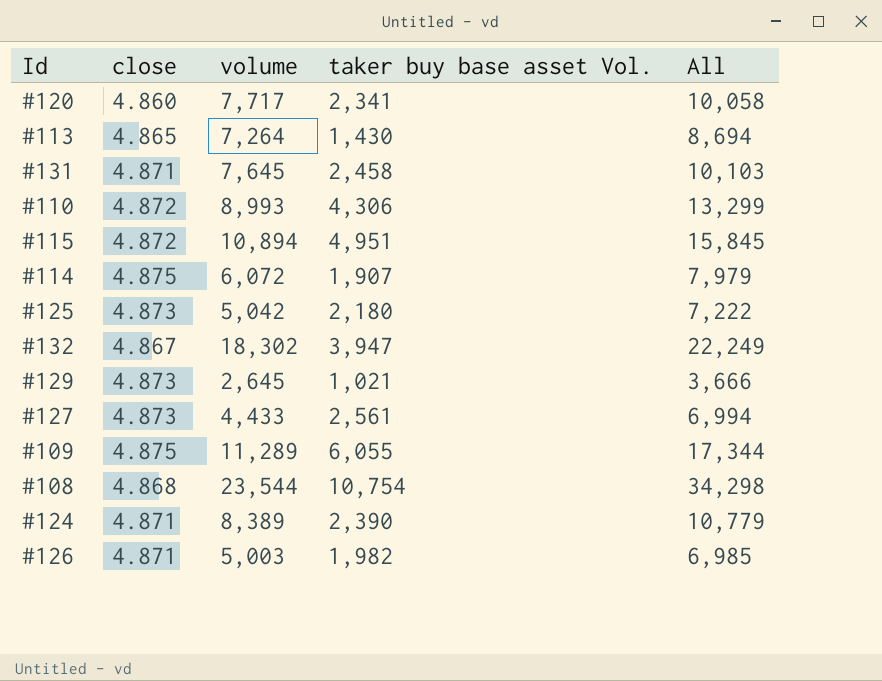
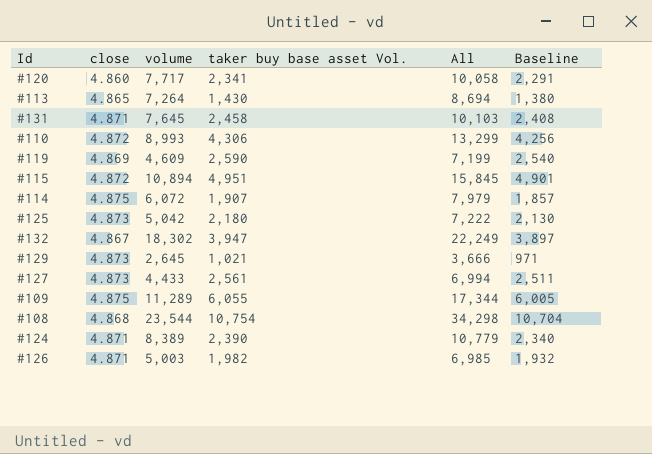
column Baseline | formula: none -> [taker buy base asset Vol.] - 50
row #119: none -> 4.869 | 4,609 | 2,590 | 7,199 | 2,540

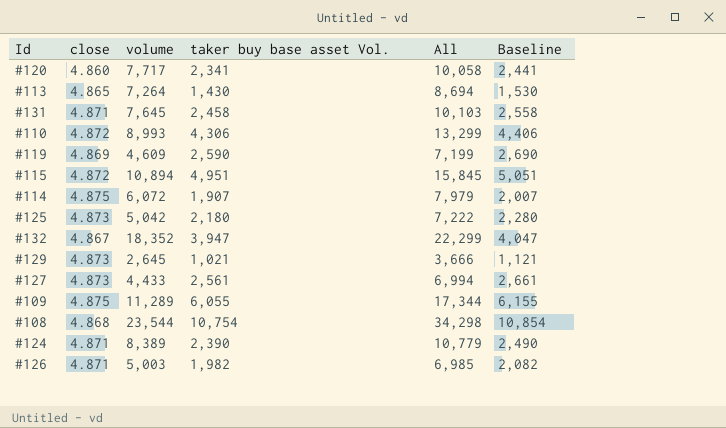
column Baseline | formula: [taker buy base asset Vol.] - 50 -> [taker buy base asset Vol.] + 100
#132 | volume: 18,302 -> 18,352
#132 | All: 22,249 -> 22,299

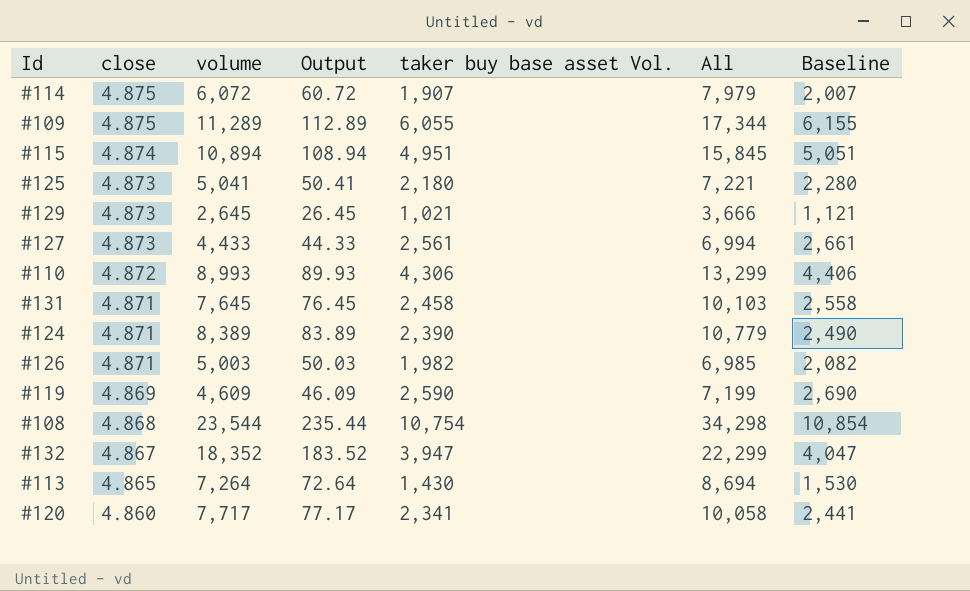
row order: none -> close descending
column Output | formula: none -> [volume] * 0.01
#115 | close: 4.872 -> 4.874
#125 | volume: 5,042 -> 5,041
#125 | All: 7,222 -> 7,221

